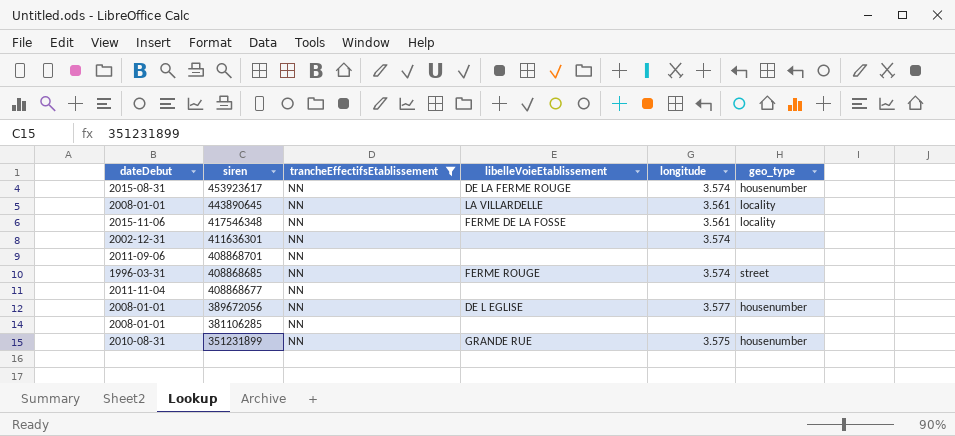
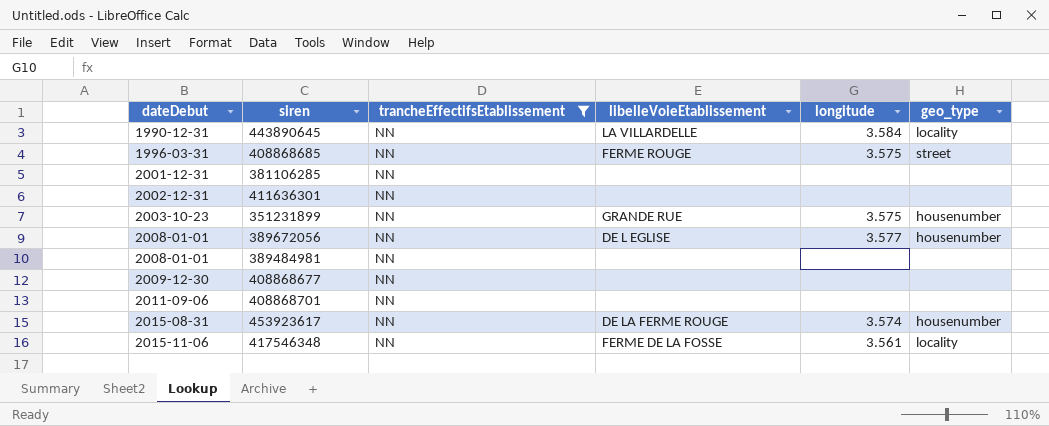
row order: siren descending -> dateDebut ascending
443890645 | dateDebut: 2008-01-01 -> 1990-12-31
443890645 | longitude: 3.561 -> 3.584
408868685 | longitude: 3.574 -> 3.575
381106285 | dateDebut: 2008-01-01 -> 2001-12-31
411636301 | longitude: 3.574 -> none
351231899 | dateDebut: 2010-08-31 -> 2003-10-23
row 389484981: none -> 2008-01-01 | NN | none | none | none
408868677 | dateDebut: 2011-11-04 -> 2009-12-30

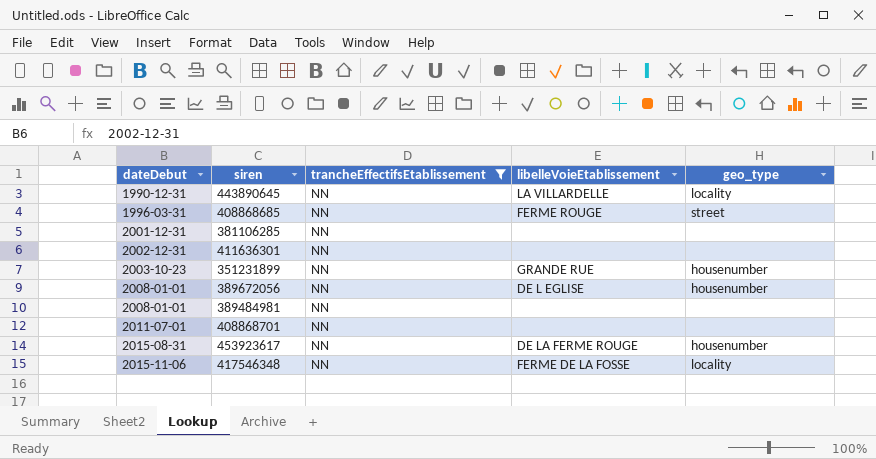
column longitude | position: 5 -> none
row 408868677: 2009-12-30 | NN | none | none | none -> none
408868701 | dateDebut: 2011-09-06 -> 2011-07-01

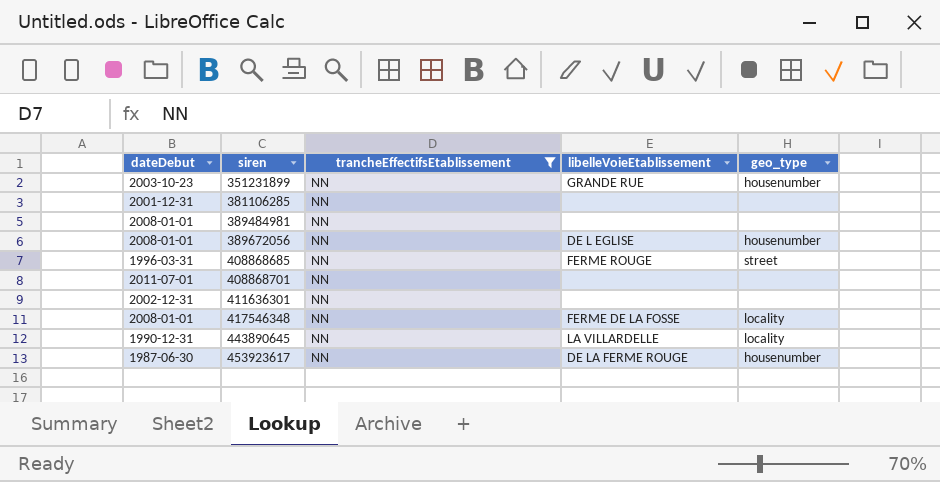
row order: dateDebut ascending -> siren ascending
417546348 | dateDebut: 2015-11-06 -> 2008-01-01
453923617 | dateDebut: 2015-08-31 -> 1987-06-30

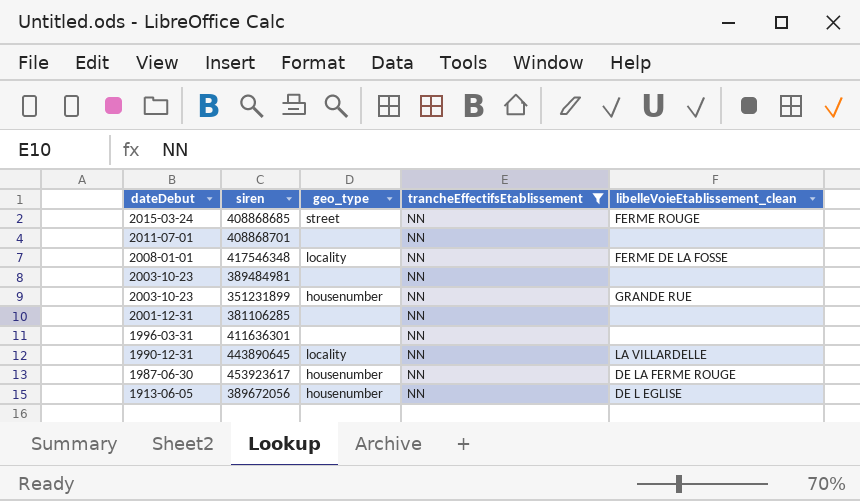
row order: siren ascending -> dateDebut descending
column geo_type | position: 5 -> 3
column name: libelleVoieEtablissement -> libelleVoieEtablissement_clean
408868685 | dateDebut: 1996-03-31 -> 2015-03-24
389484981 | dateDebut: 2008-01-01 -> 2003-10-23
411636301 | dateDebut: 2002-12-31 -> 1996-03-31
389672056 | dateDebut: 2008-01-01 -> 1913-06-05

